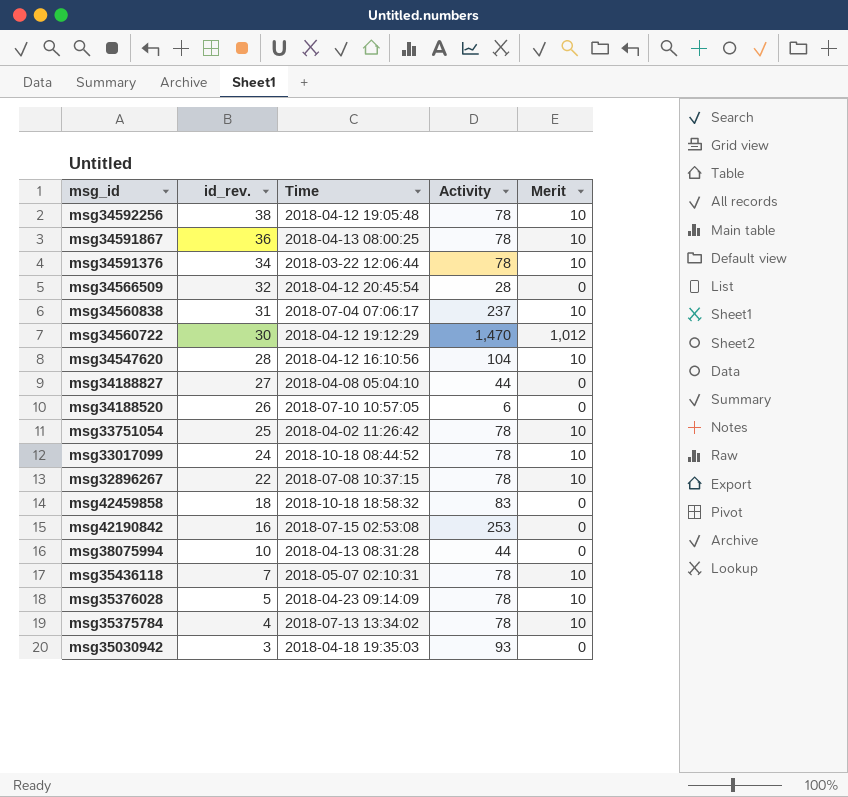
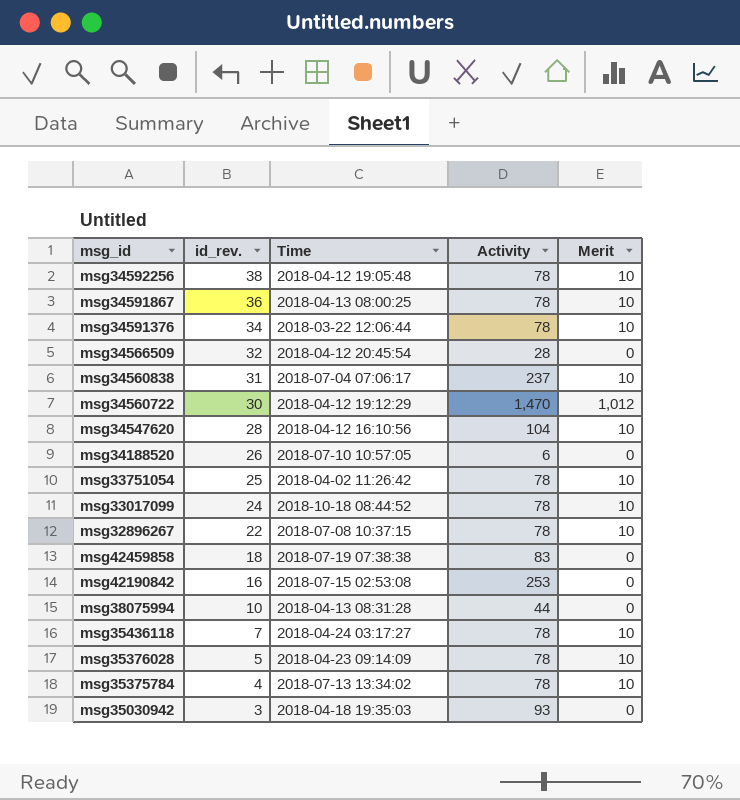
row msg34188827: 27 | 2018-04-08 05:04:10 | 44 | 0 -> none
msg42459858 | Time: 2018-10-18 18:58:32 -> 2018-07-19 07:38:38
msg35436118 | Time: 2018-05-07 02:10:31 -> 2018-04-24 03:17:27

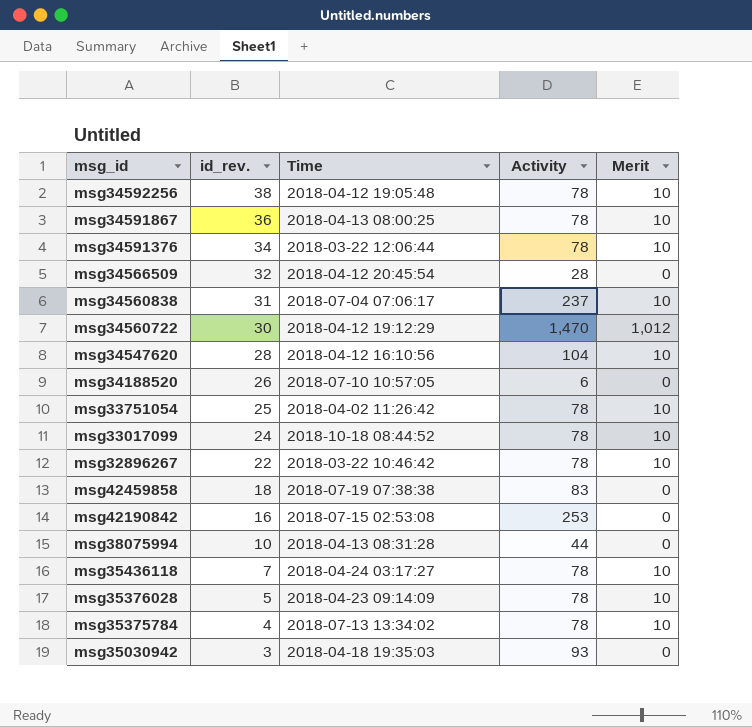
msg32896267 | Time: 2018-07-08 10:37:15 -> 2018-03-22 10:46:42

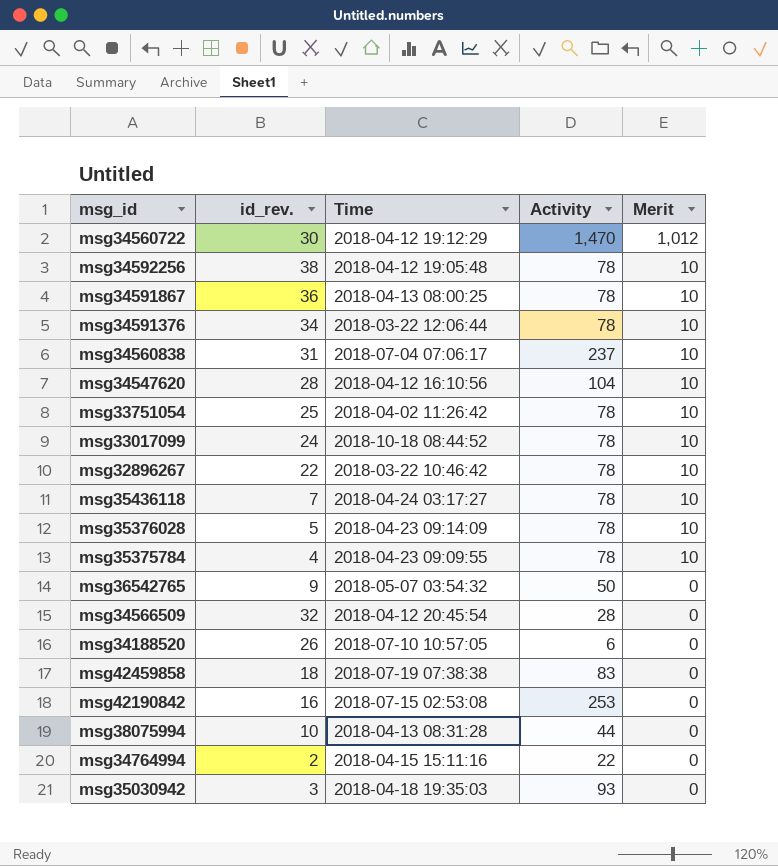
row order: id_rev. descending -> Merit descending
msg35375784 | Time: 2018-07-13 13:34:02 -> 2018-04-23 09:09:55
row msg36542765: none -> 9 | 2018-05-07 03:54:32 | 50 | 0
row msg34764994: none -> 2 | 2018-04-15 15:11:16 | 22 | 0

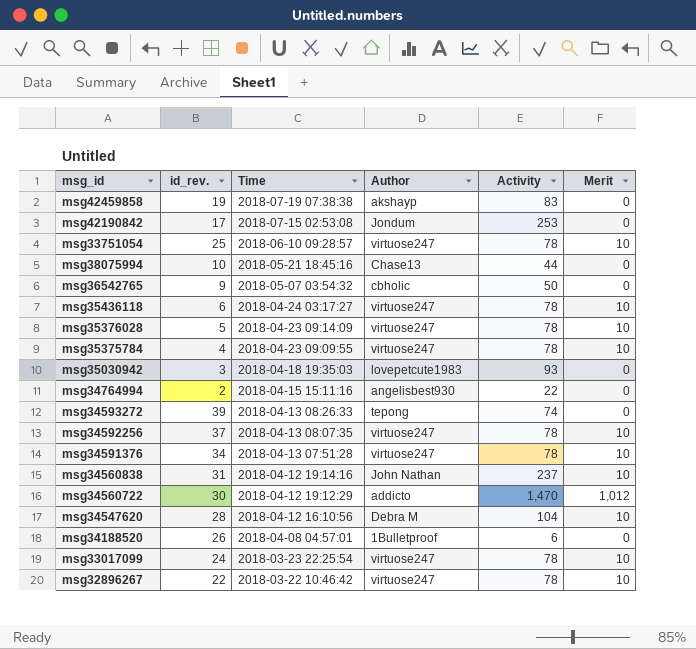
row order: Merit descending -> Time descending
column Author | position: none -> 4
row msg34591867: 36 | 2018-04-13 08:00:25 | 78 | 10 -> none
row msg34566509: 32 | 2018-04-12 20:45:54 | 28 | 0 -> none
msg42459858 | id_rev.: 18 -> 19
msg42190842 | id_rev.: 16 -> 17
msg33751054 | Time: 2018-04-02 11:26:42 -> 2018-06-10 09:28:57
msg38075994 | Time: 2018-04-13 08:31:28 -> 2018-05-21 18:45:16
msg35436118 | id_rev.: 7 -> 6
row msg34593272: none -> 39 | 2018-04-13 08:26:33 | tepong | 74 | 0
msg34592256 | id_rev.: 38 -> 37
msg34592256 | Time: 2018-04-12 19:05:48 -> 2018-04-13 08:07:35
msg34591376 | Time: 2018-03-22 12:06:44 -> 2018-04-13 07:51:28
msg34560838 | Time: 2018-07-04 07:06:17 -> 2018-04-12 19:14:16
msg34188520 | Time: 2018-07-10 10:57:05 -> 2018-04-08 04:57:01
msg33017099 | Time: 2018-10-18 08:44:52 -> 2018-03-23 22:25:54

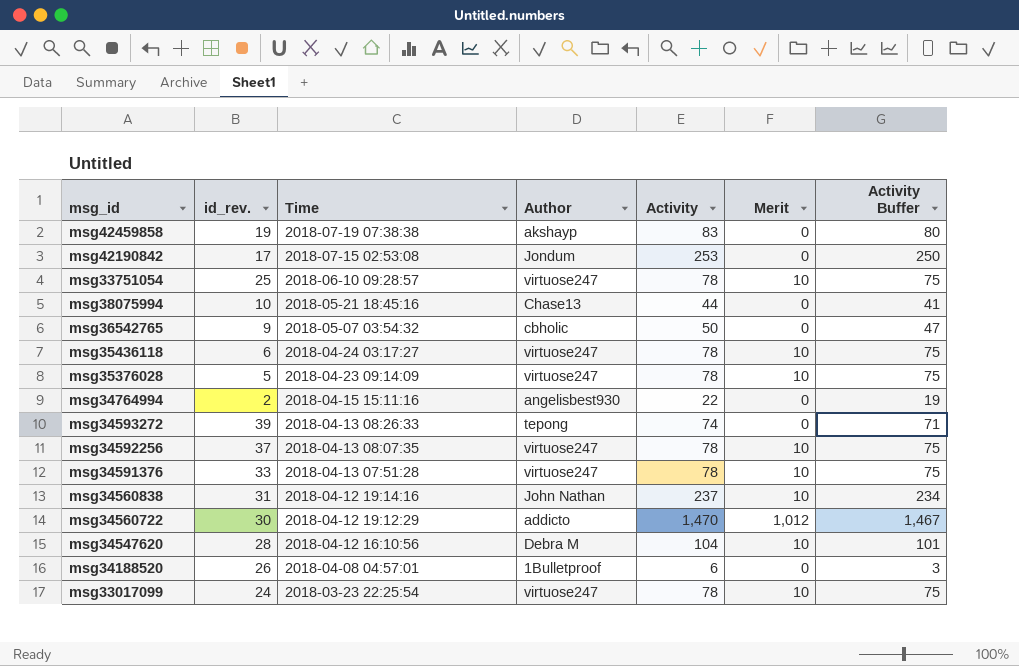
column Activity Buffer | formula: none -> [Activity] - 3
row msg35375784: 4 | 2018-04-23 09:09:55 | virtuose247 | 78 | 10 -> none
row msg35030942: 3 | 2018-04-18 19:35:03 | lovepetcute1983 | 93 | 0 -> none
row msg32896267: 22 | 2018-03-22 10:46:42 | virtuose247 | 78 | 10 -> none
msg34591376 | id_rev.: 34 -> 33

